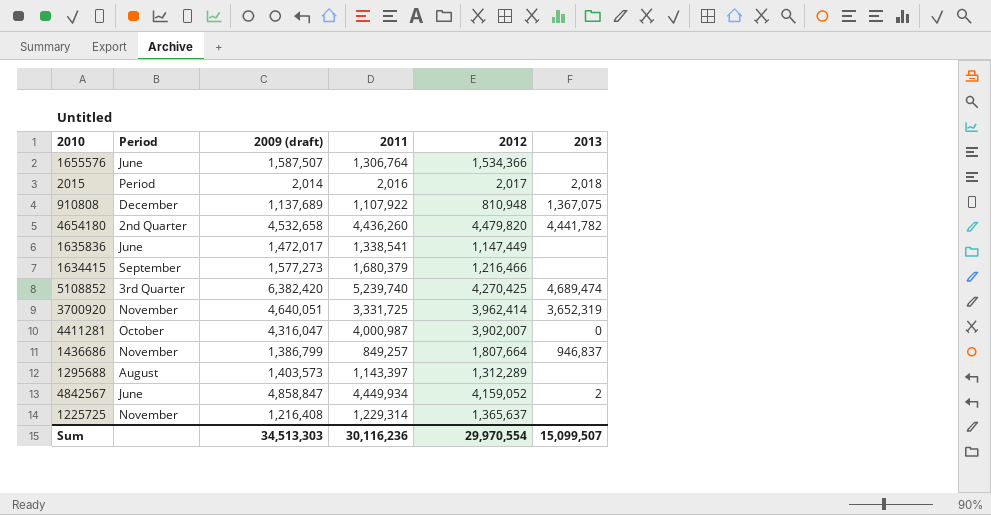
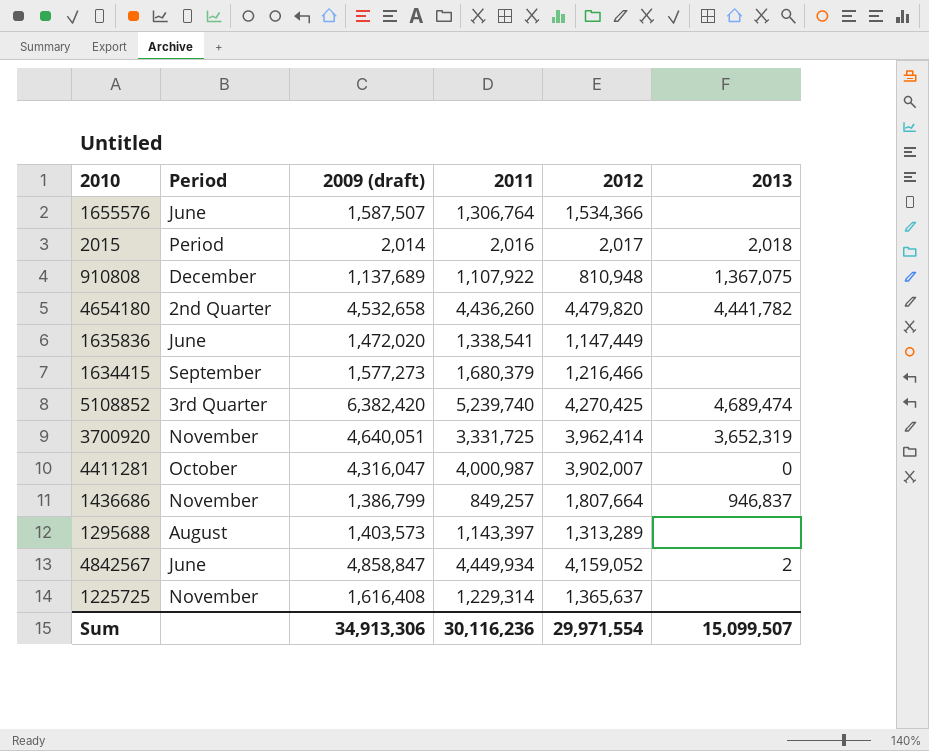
1635836 | 2009 (draft): 1,472,017 -> 1,472,020
1295688 | 2012: 1,312,289 -> 1,313,289
1225725 | 2009 (draft): 1,216,408 -> 1,616,408
Sum | 2009 (draft): 34,513,303 -> 34,913,306
Sum | 2012: 29,970,554 -> 29,971,554

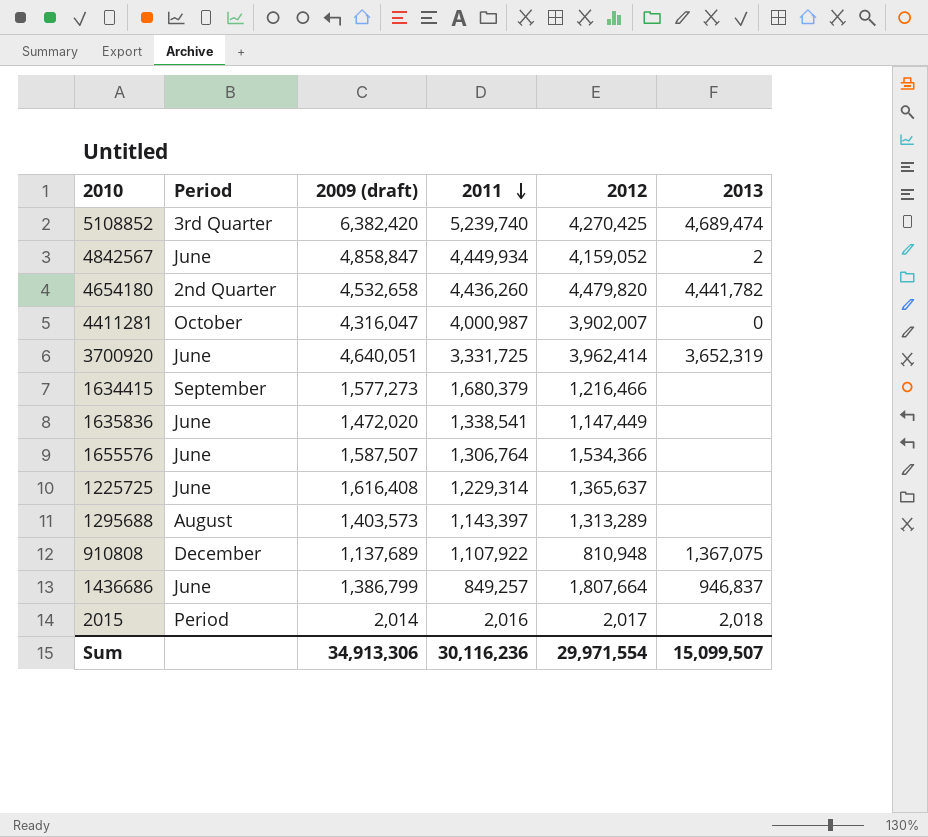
row order: none -> 2011 descending
3700920 | Period: November -> June
1225725 | Period: November -> June
1436686 | Period: November -> June

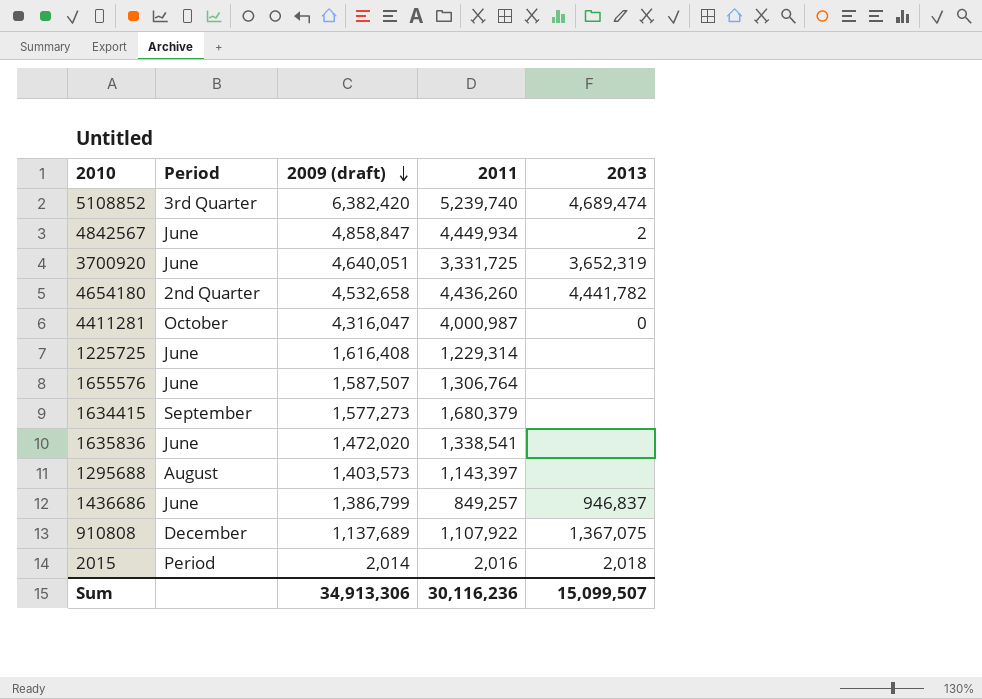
row order: 2011 descending -> 2009 (draft) descending
column 2012 | position: 5 -> none

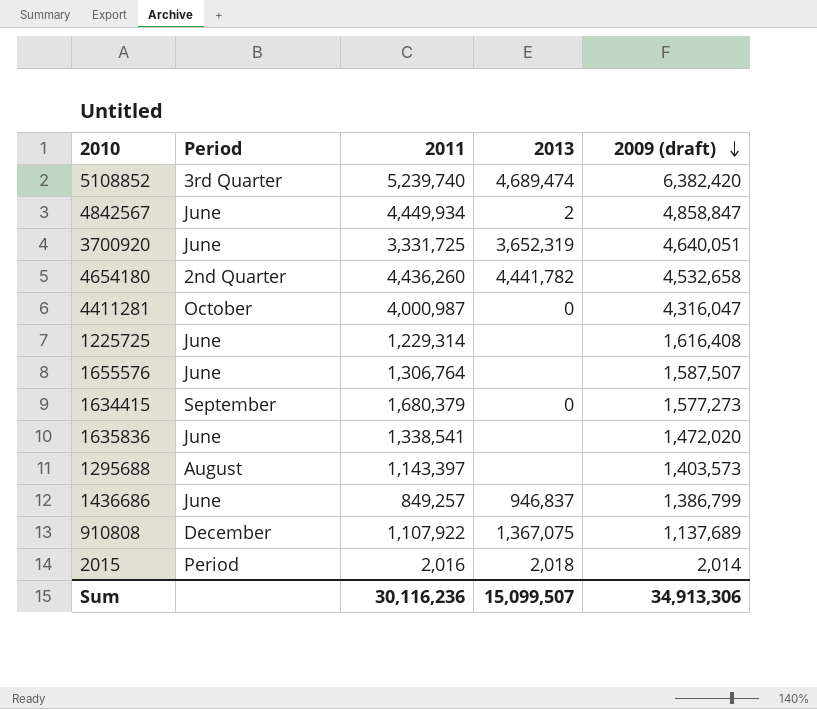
column 2009 (draft) | position: 3 -> 5
1634415 | 2013: none -> 0

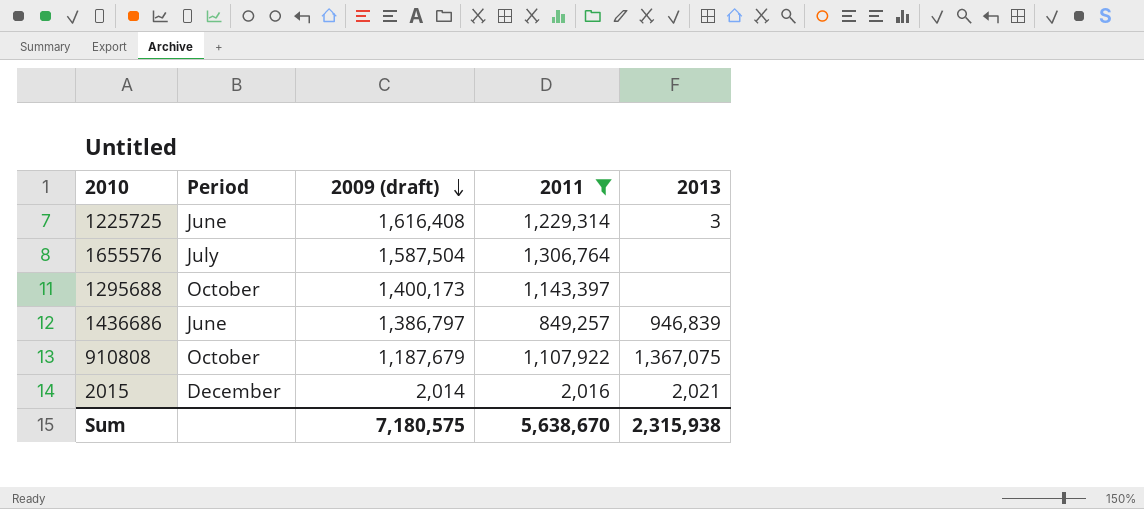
filter: none -> 2011 <= 1,306,764
column 2009 (draft) | position: 5 -> 3
1225725 | 2013: none -> 3
1655576 | Period: June -> July
1655576 | 2009 (draft): 1,587,507 -> 1,587,504
1295688 | Period: August -> October
1295688 | 2009 (draft): 1,403,573 -> 1,400,173
1436686 | 2009 (draft): 1,386,799 -> 1,386,797
1436686 | 2013: 946,837 -> 946,839
910808 | Period: December -> October
910808 | 2009 (draft): 1,137,689 -> 1,187,679
2015 | Period: Period -> December
2015 | 2013: 2,018 -> 2,021
Sum | 2009 (draft): 34,913,306 -> 7,180,575
Sum | 2011: 30,116,236 -> 5,638,670
Sum | 2013: 15,099,507 -> 2,315,938

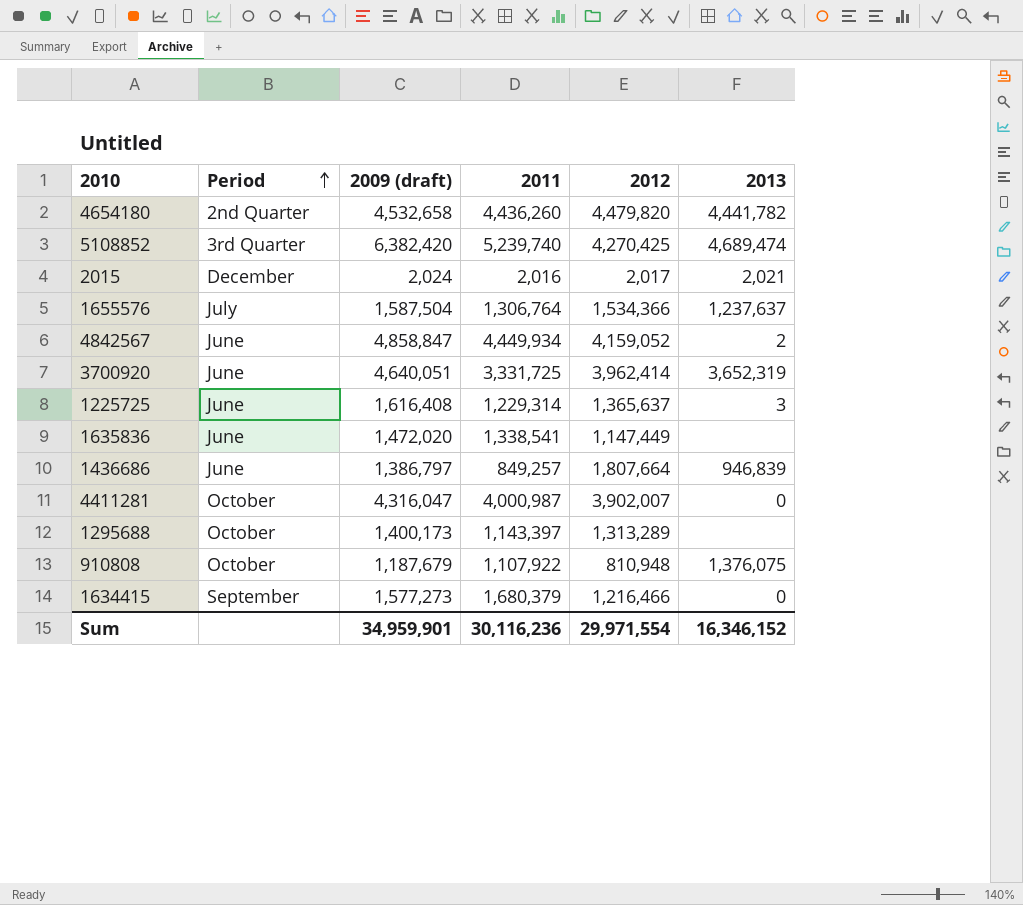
filter: 2011 <= 1,306,764 -> none
row order: 2009 (draft) descending -> Period ascending
column 2012 | position: none -> 5
2015 | 2009 (draft): 2,014 -> 2,024
1655576 | 2013: none -> 1,237,637
910808 | 2013: 1,367,075 -> 1,376,075
Sum | 2009 (draft): 7,180,575 -> 34,959,901
Sum | 2011: 5,638,670 -> 30,116,236
Sum | 2013: 2,315,938 -> 16,346,152

